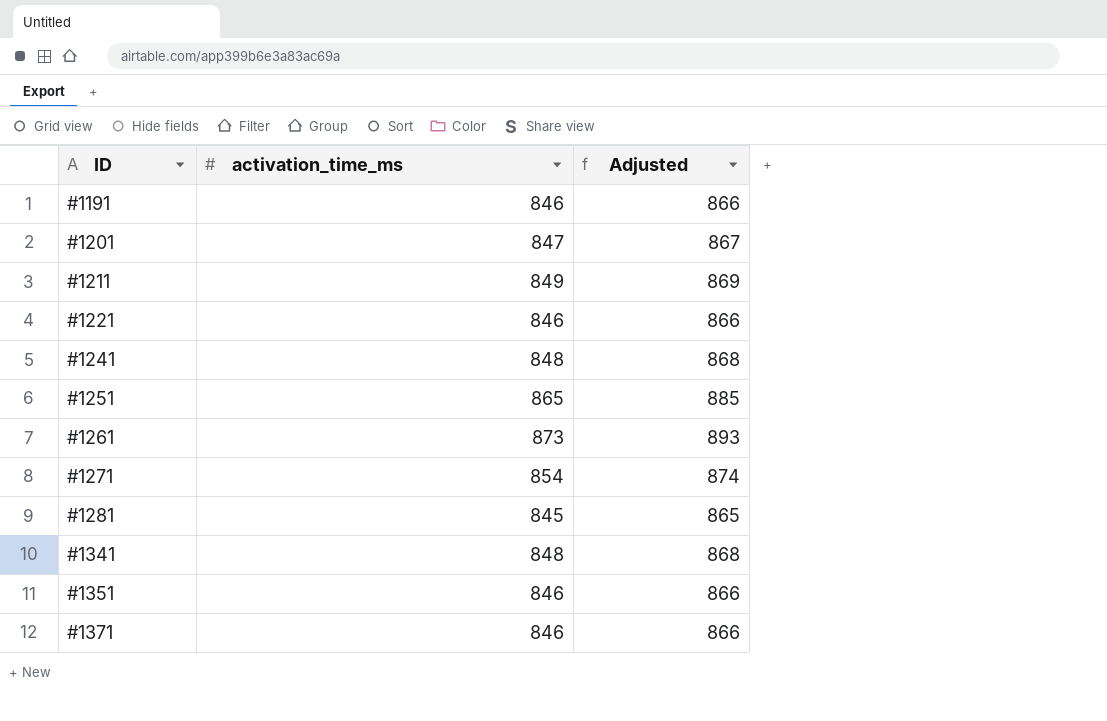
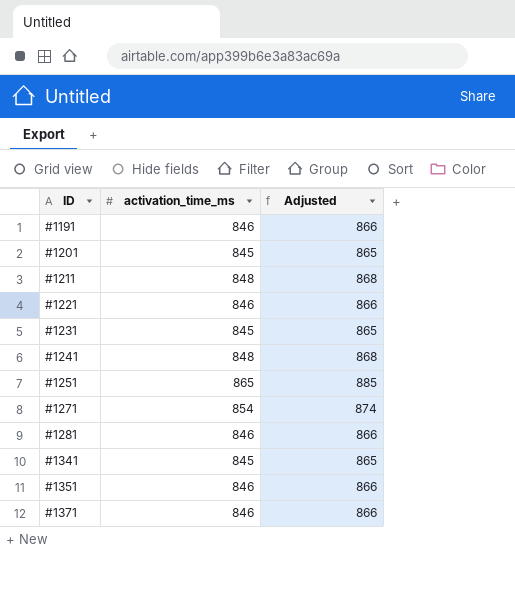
row #1261: 873 | 893 -> none
#1201 | activation_time_ms: 847 -> 845
#1201 | Adjusted: 867 -> 865
#1211 | activation_time_ms: 849 -> 848
#1211 | Adjusted: 869 -> 868
row #1231: none -> 845 | 865
#1281 | activation_time_ms: 845 -> 846
#1281 | Adjusted: 865 -> 866
#1341 | activation_time_ms: 848 -> 845
#1341 | Adjusted: 868 -> 865

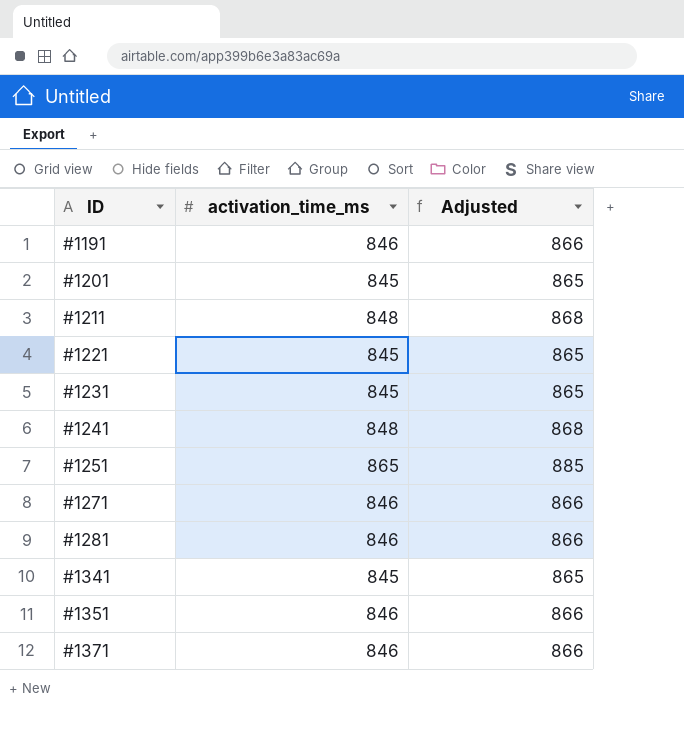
#1221 | activation_time_ms: 846 -> 845
#1221 | Adjusted: 866 -> 865
#1271 | activation_time_ms: 854 -> 846
#1271 | Adjusted: 874 -> 866

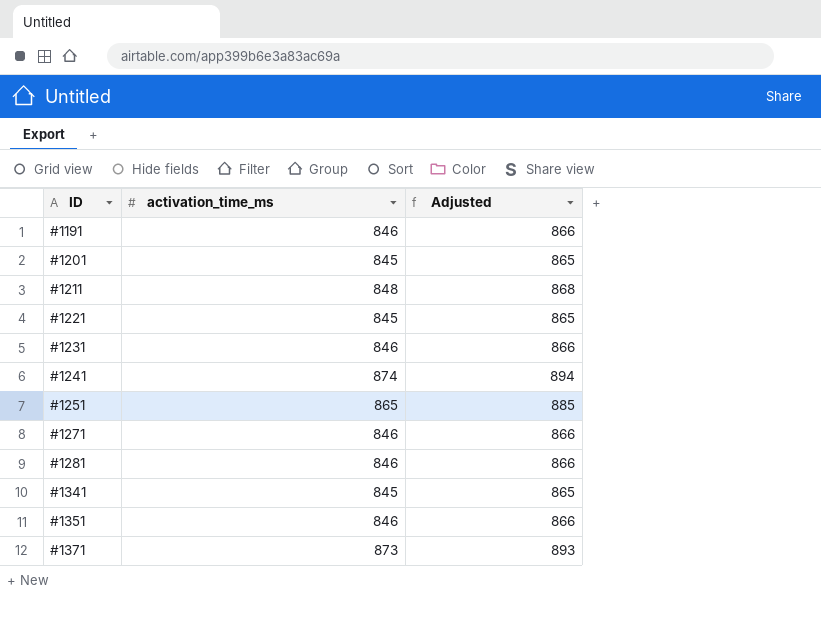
#1231 | activation_time_ms: 845 -> 846
#1231 | Adjusted: 865 -> 866
#1241 | activation_time_ms: 848 -> 874
#1241 | Adjusted: 868 -> 894
#1371 | activation_time_ms: 846 -> 873
#1371 | Adjusted: 866 -> 893

